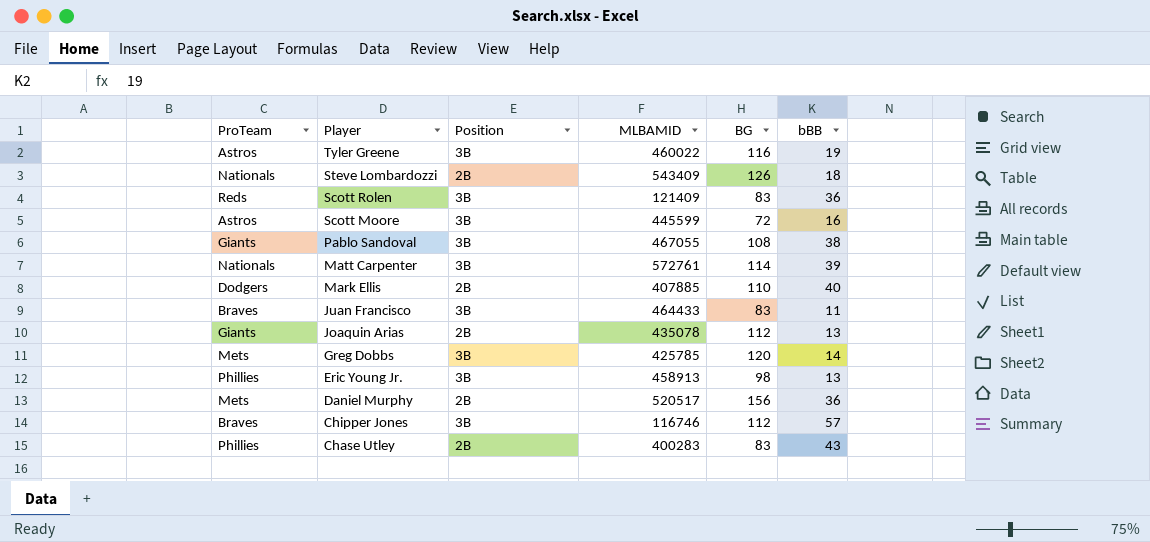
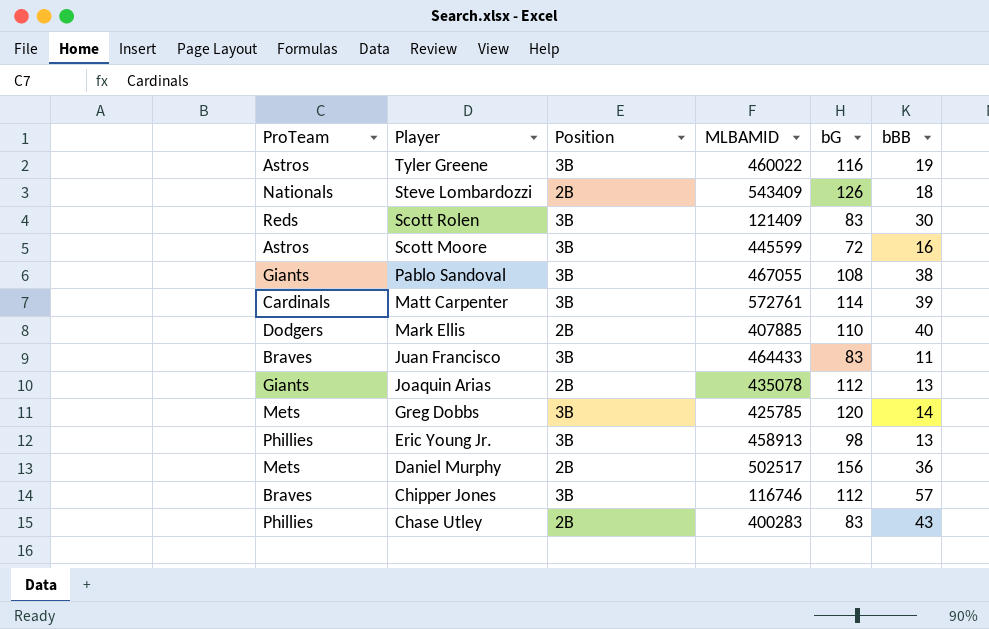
column name: BG -> bG
Scott Rolen | bBB: 36 -> 30
Matt Carpenter | ProTeam: Nationals -> Cardinals
Daniel Murphy | MLBAMID: 520517 -> 502517

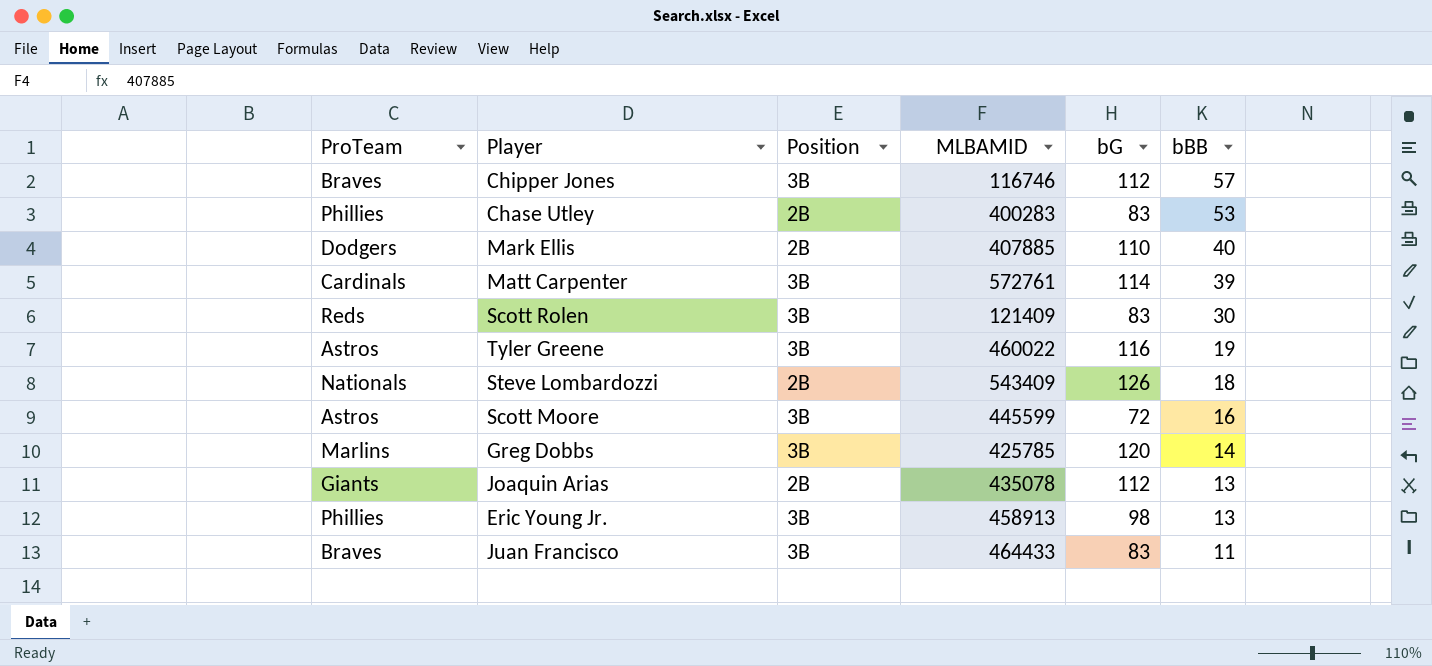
row order: Player descending -> bBB descending
row Pablo Sandoval: Giants | 3B | 467055 | 108 | 38 -> none
row Daniel Murphy: Mets | 2B | 502517 | 156 | 36 -> none
Chase Utley | bBB: 43 -> 53
Greg Dobbs | ProTeam: Mets -> Marlins

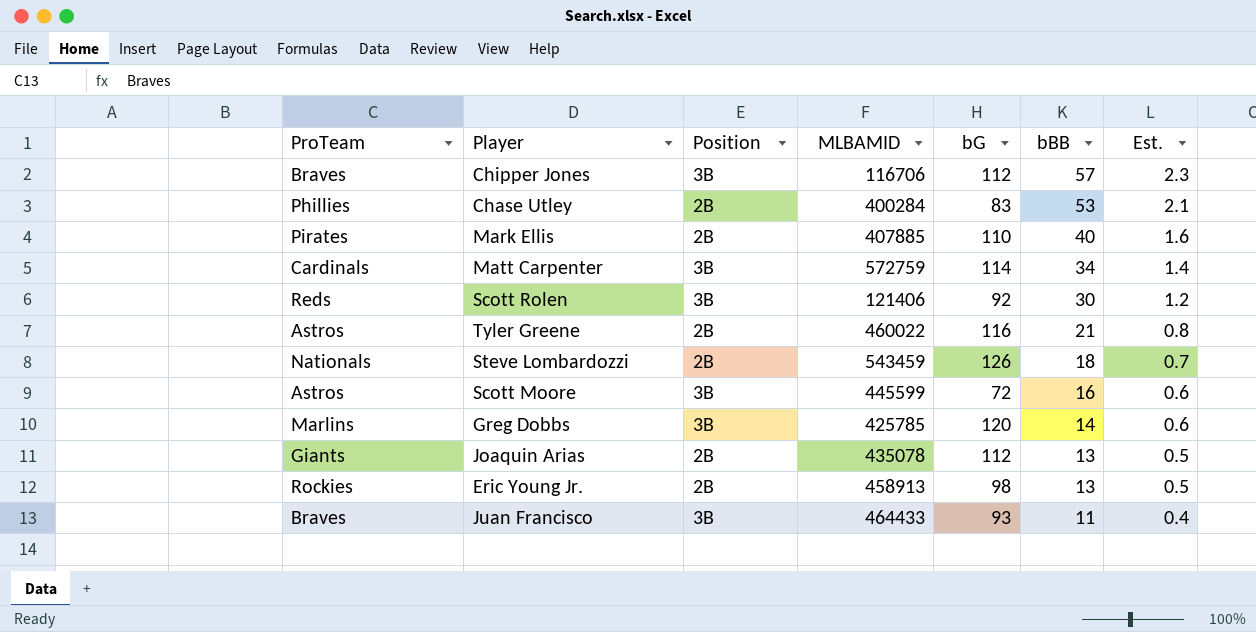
column Est. | formula: none -> [bBB] * 0.04
Chipper Jones | MLBAMID: 116746 -> 116706
Chase Utley | MLBAMID: 400283 -> 400284
Mark Ellis | ProTeam: Dodgers -> Pirates
Matt Carpenter | MLBAMID: 572761 -> 572759
Matt Carpenter | bBB: 39 -> 34
Scott Rolen | MLBAMID: 121409 -> 121406
Scott Rolen | bG: 83 -> 92
Tyler Greene | Position: 3B -> 2B
Tyler Greene | bBB: 19 -> 21
Steve Lombardozzi | MLBAMID: 543409 -> 543459
Eric Young Jr. | ProTeam: Phillies -> Rockies
Eric Young Jr. | Position: 3B -> 2B
Juan Francisco | bG: 83 -> 93

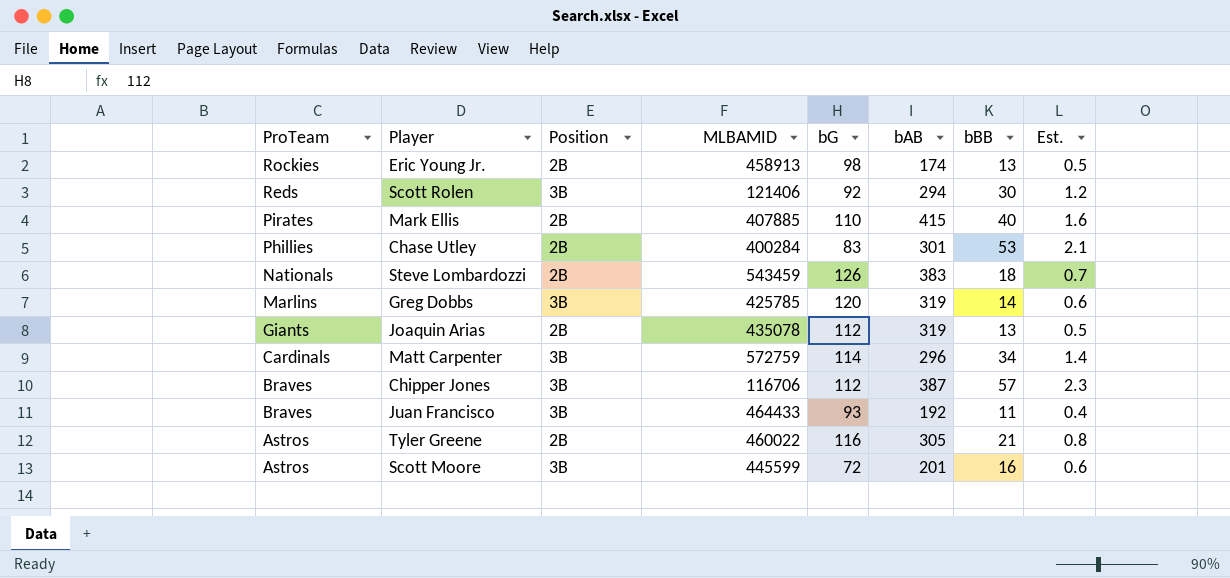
row order: bBB descending -> ProTeam descending
column bAB | position: none -> 6

